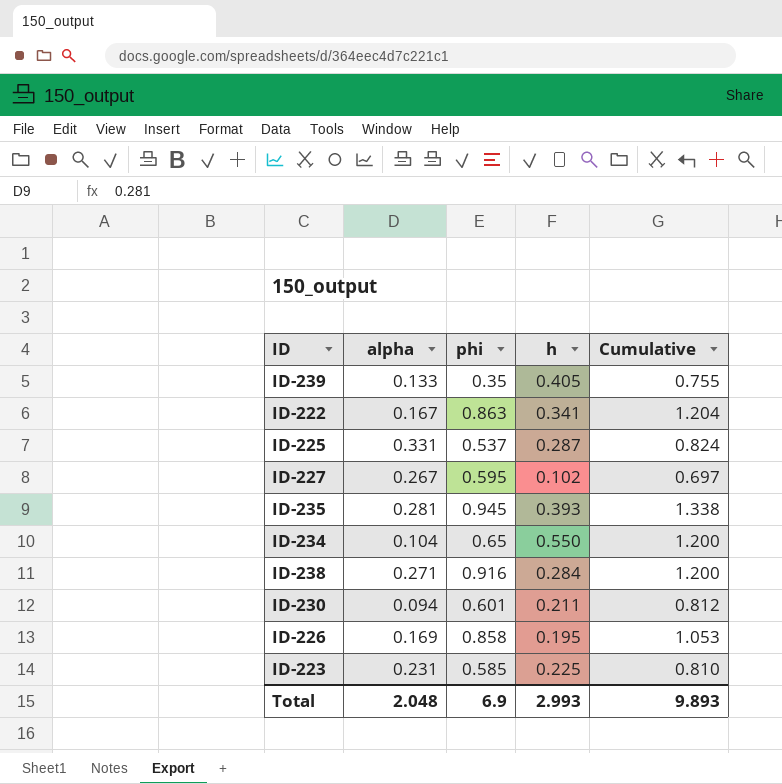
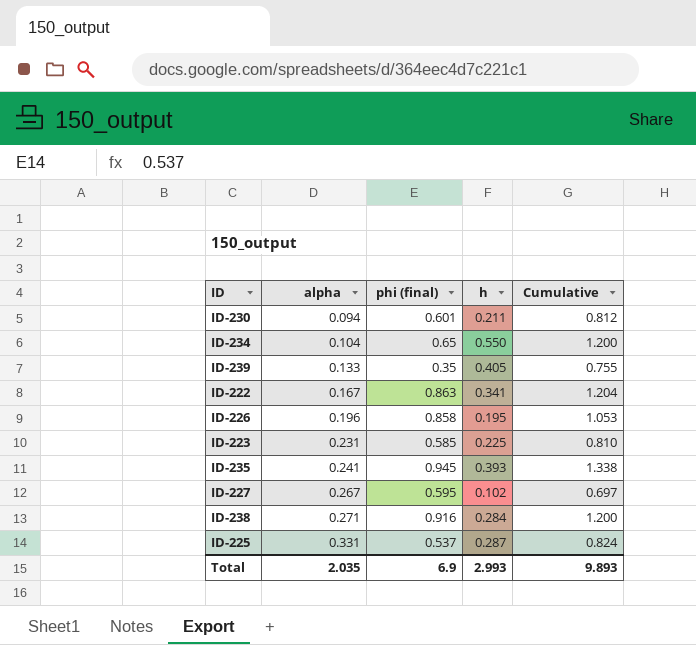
row order: none -> alpha ascending
column name: phi -> phi (final)
ID-226 | alpha: 0.169 -> 0.196
ID-235 | alpha: 0.281 -> 0.241
Total | alpha: 2.048 -> 2.035

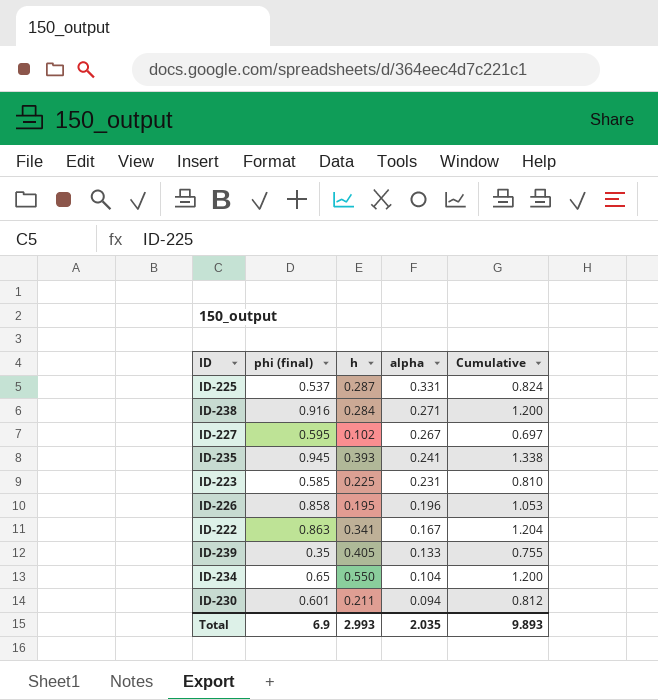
row order: alpha ascending -> alpha descending
column alpha | position: 2 -> 4

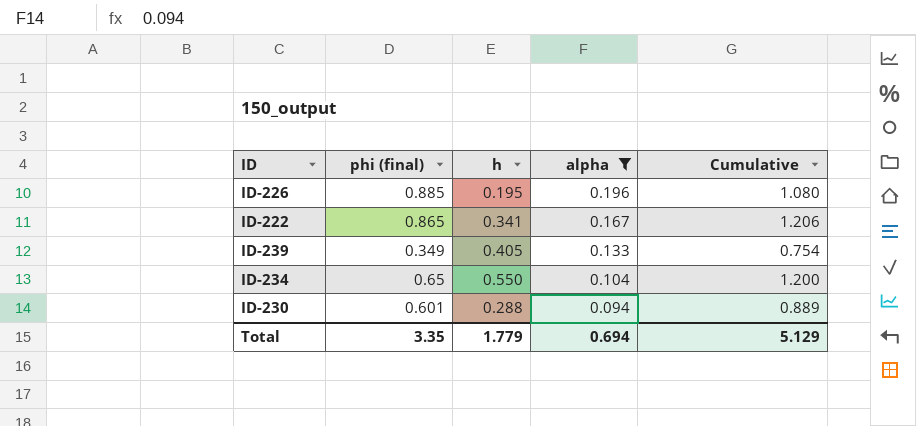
filter: none -> alpha <= 0.196
ID-226 | phi (final): 0.858 -> 0.885
ID-226 | Cumulative: 1.053 -> 1.080
ID-222 | phi (final): 0.863 -> 0.865
ID-222 | Cumulative: 1.204 -> 1.206
ID-239 | phi (final): 0.35 -> 0.349
ID-239 | Cumulative: 0.755 -> 0.754
ID-230 | h: 0.211 -> 0.288
ID-230 | Cumulative: 0.812 -> 0.889
Total | phi (final): 6.9 -> 3.35
Total | h: 2.993 -> 1.779
Total | alpha: 2.035 -> 0.694
Total | Cumulative: 9.893 -> 5.129

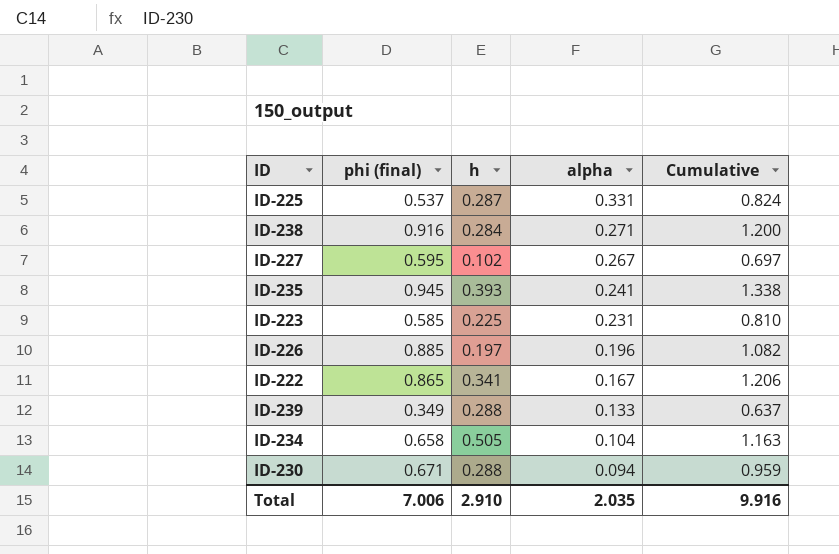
filter: alpha <= 0.196 -> none
ID-226 | h: 0.195 -> 0.197
ID-226 | Cumulative: 1.080 -> 1.082
ID-239 | h: 0.405 -> 0.288
ID-239 | Cumulative: 0.754 -> 0.637
ID-234 | phi (final): 0.65 -> 0.658
ID-234 | h: 0.550 -> 0.505
ID-234 | Cumulative: 1.200 -> 1.163
ID-230 | phi (final): 0.601 -> 0.671
ID-230 | Cumulative: 0.889 -> 0.959
Total | phi (final): 3.35 -> 7.006
Total | h: 1.779 -> 2.910
Total | alpha: 0.694 -> 2.035
Total | Cumulative: 5.129 -> 9.916

